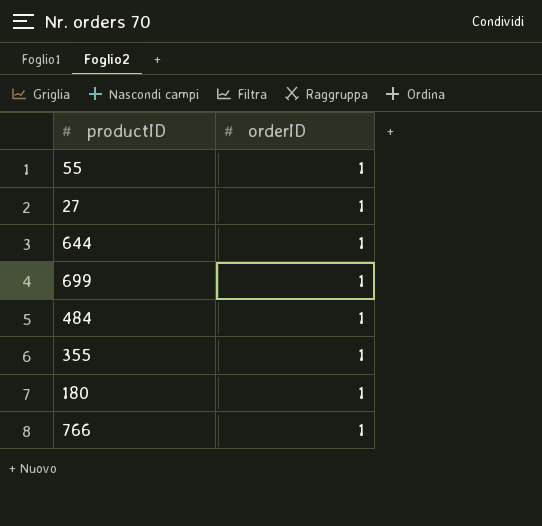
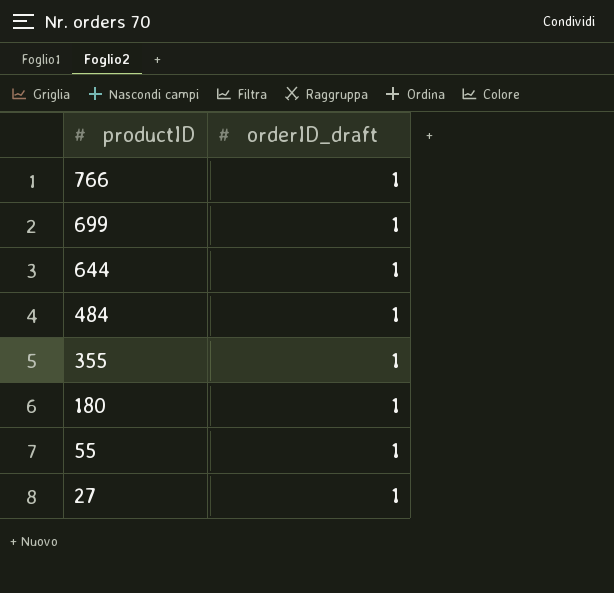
row order: none -> productID descending
column name: orderID -> orderID_draft

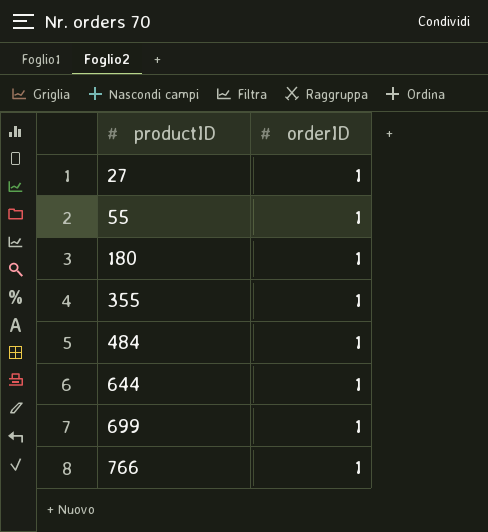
row order: productID descending -> productID ascending
column name: orderID_draft -> orderID

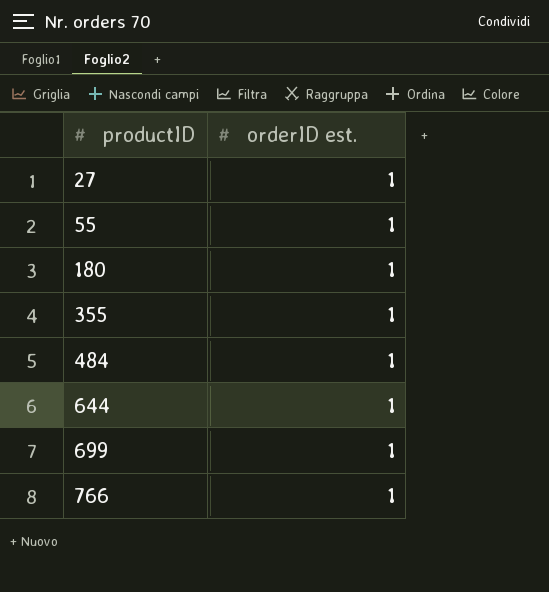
column name: orderID -> orderID est.

